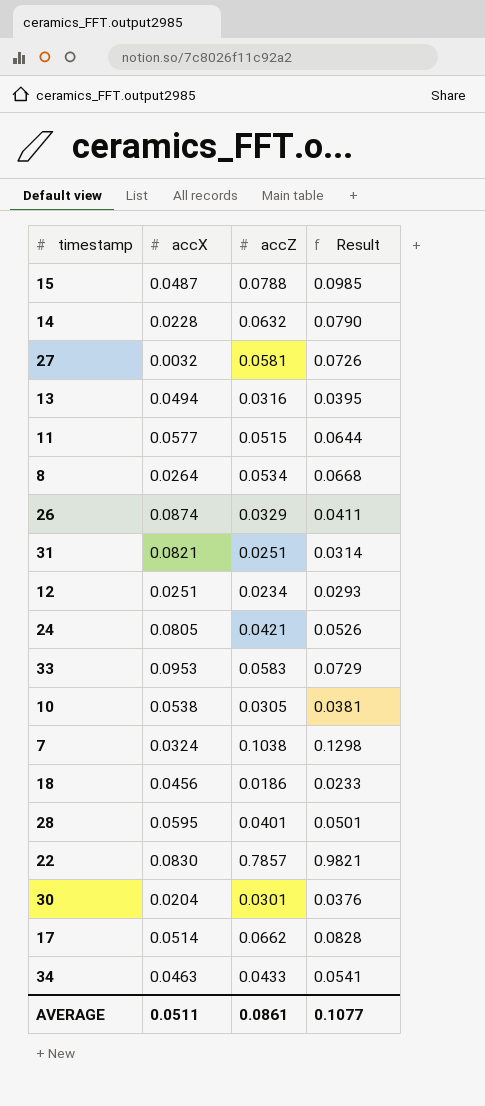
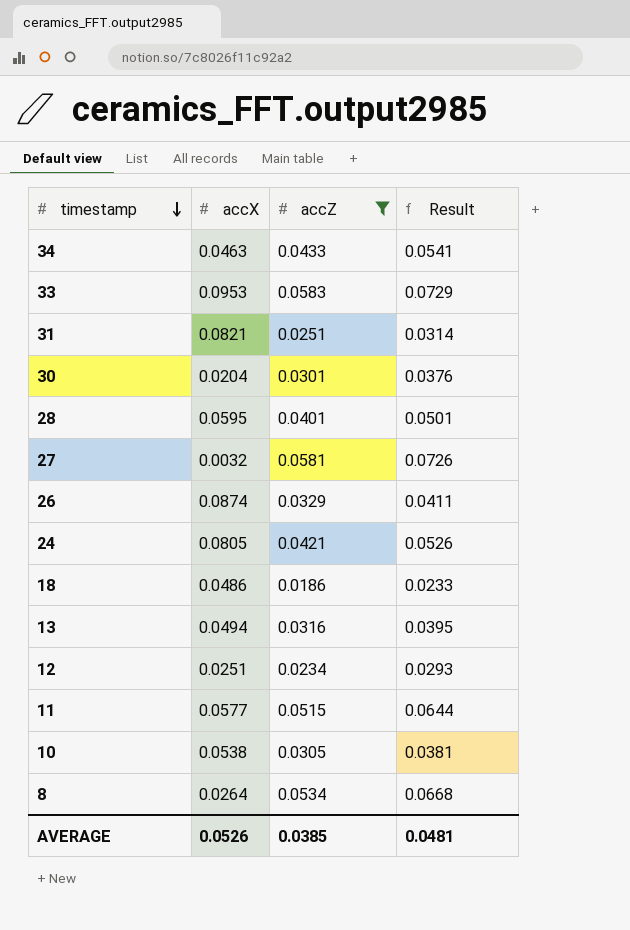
filter: none -> accZ <= 0.0583
row order: none -> timestamp descending
18 | accX: 0.0456 -> 0.0486
AVERAGE | accX: 0.0511 -> 0.0526
AVERAGE | accZ: 0.0861 -> 0.0385
AVERAGE | Result: 0.1077 -> 0.0481

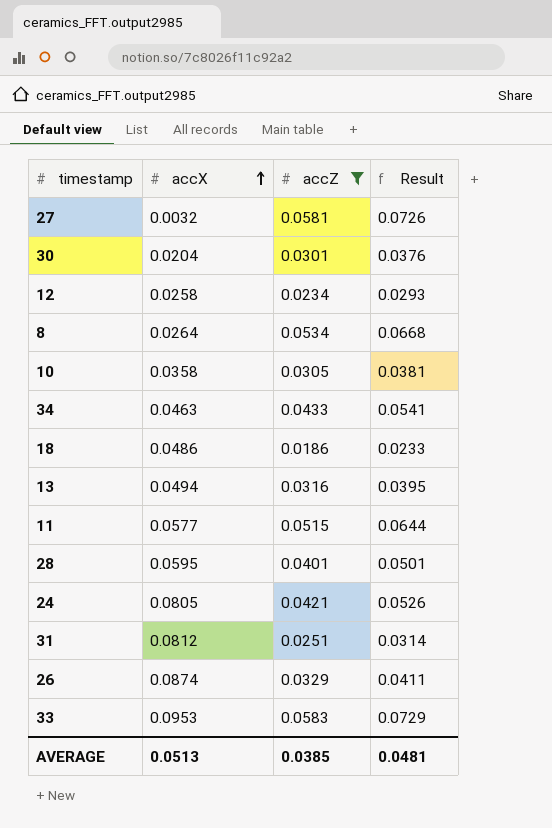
row order: timestamp descending -> accX ascending
12 | accX: 0.0251 -> 0.0258
10 | accX: 0.0538 -> 0.0358
31 | accX: 0.0821 -> 0.0812
AVERAGE | accX: 0.0526 -> 0.0513

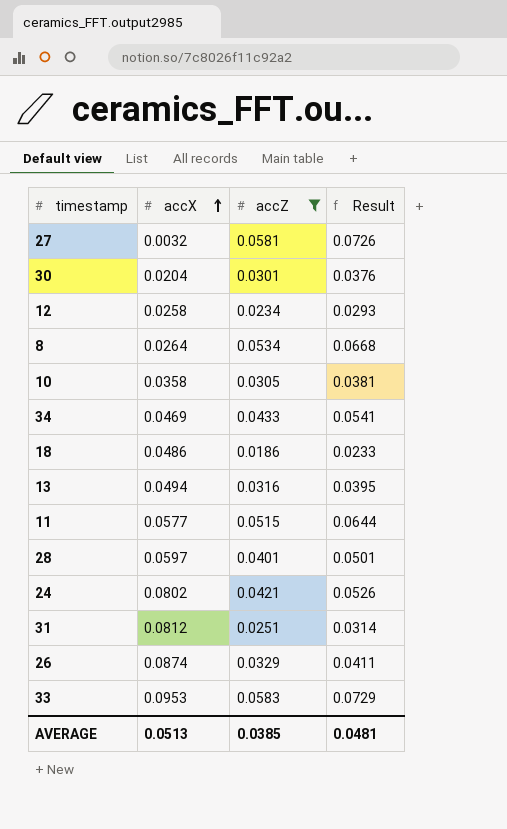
34 | accX: 0.0463 -> 0.0469
28 | accX: 0.0595 -> 0.0597
24 | accX: 0.0805 -> 0.0802

